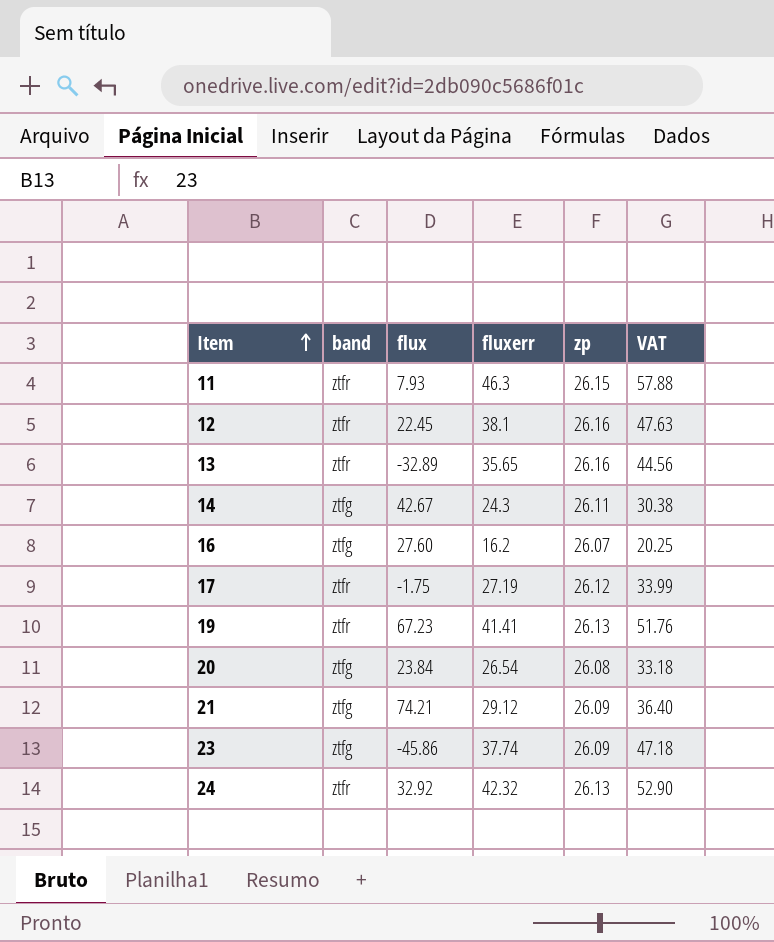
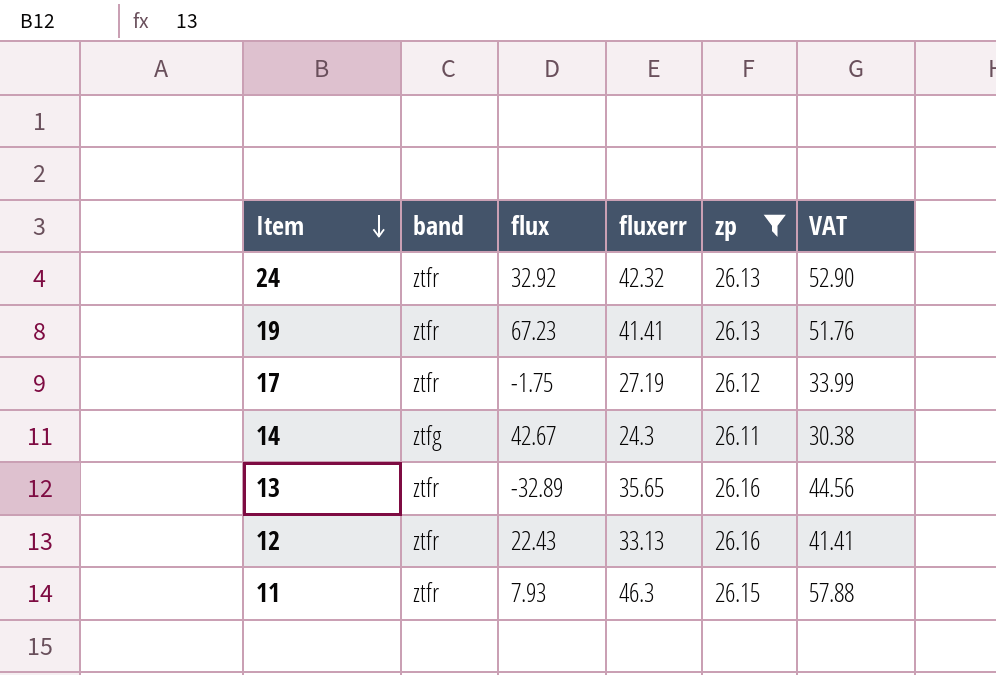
filter: none -> zp >= 26.11
row order: Item ascending -> Item descending
12 | flux: 22.45 -> 22.43
12 | fluxerr: 38.1 -> 33.13
12 | VAT: 47.63 -> 41.41

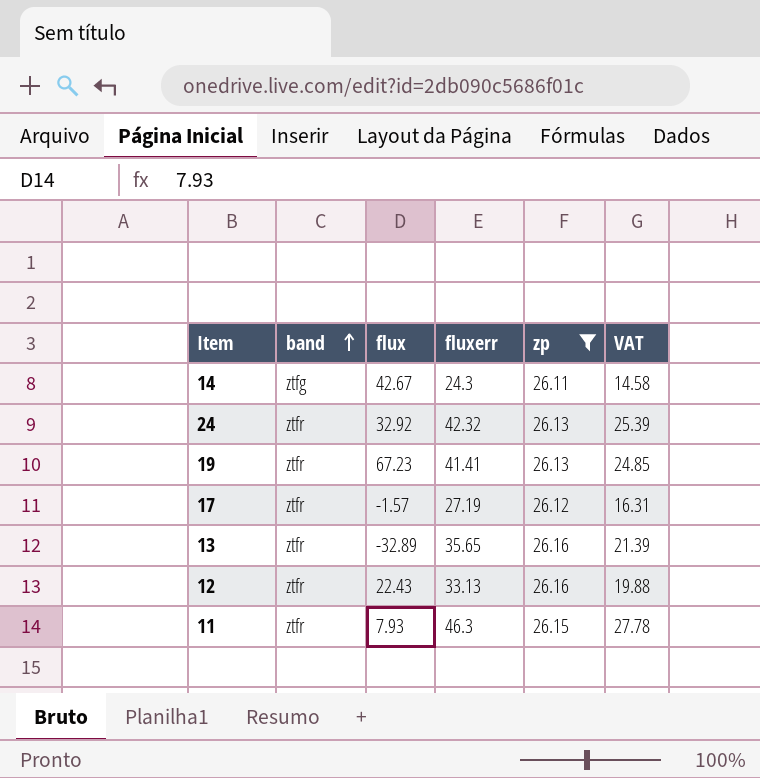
row order: Item descending -> band ascending
column VAT | formula: [fluxerr] * 1.25 -> [fluxerr] * 0.6
17 | flux: -1.75 -> -1.57

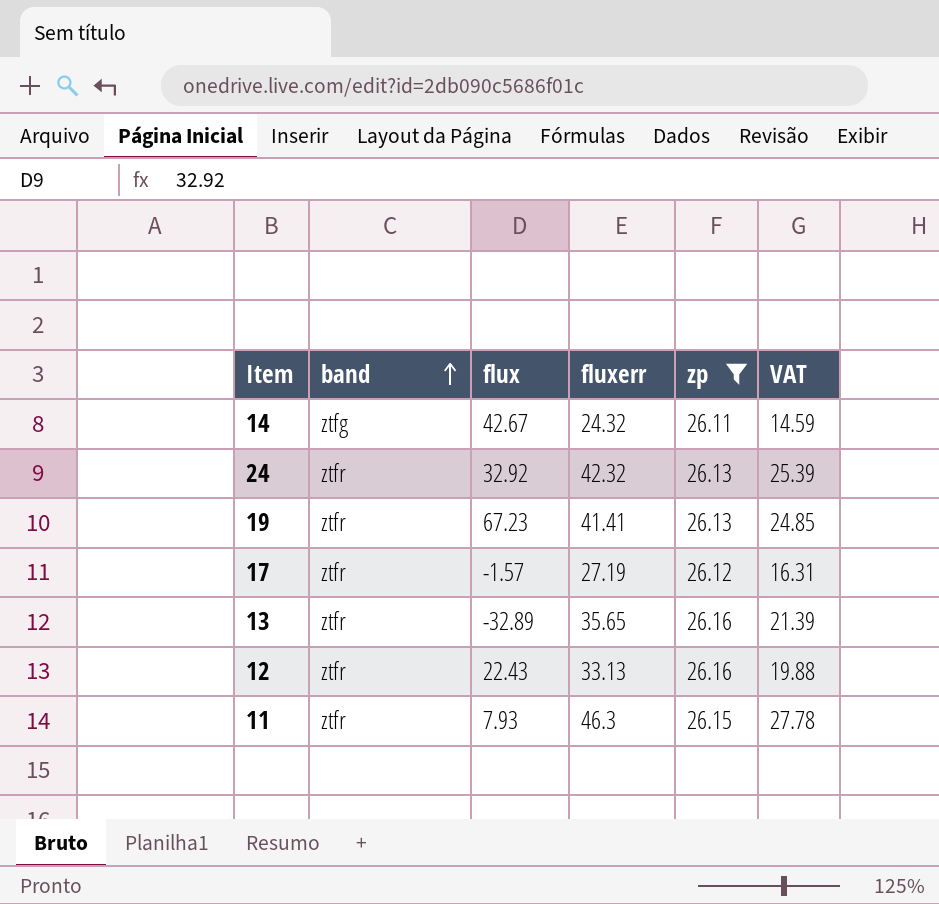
14 | fluxerr: 24.3 -> 24.32
14 | VAT: 14.58 -> 14.59

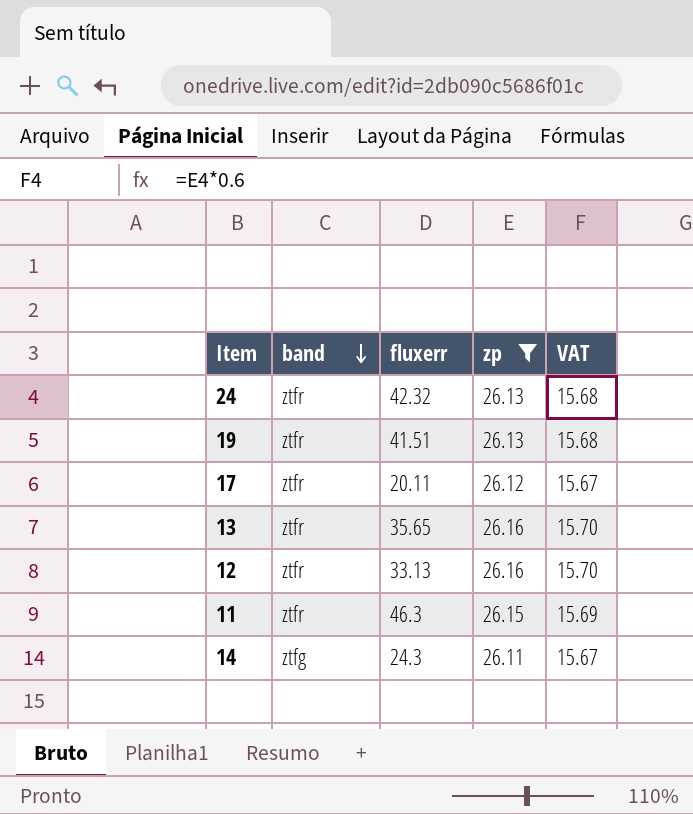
row order: band ascending -> band descending
column flux | position: 3 -> none
column VAT | formula: [fluxerr] * 0.6 -> [zp] * 0.6
19 | fluxerr: 41.41 -> 41.51
17 | fluxerr: 27.19 -> 20.11
14 | fluxerr: 24.32 -> 24.3

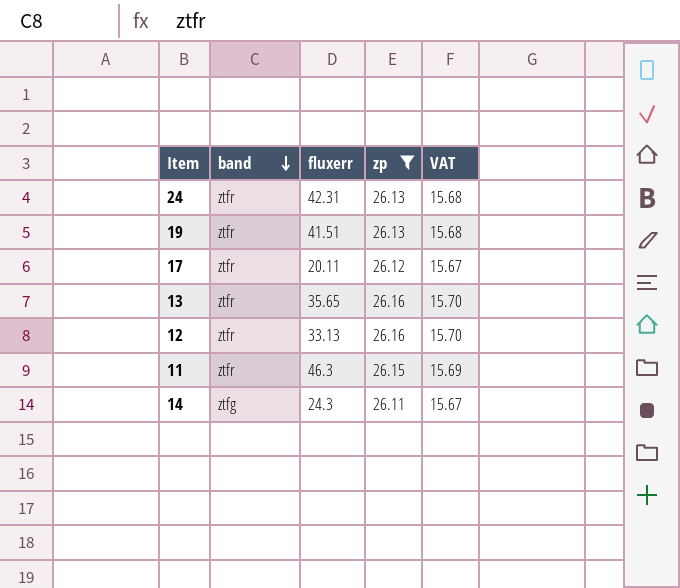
24 | fluxerr: 42.32 -> 42.31

